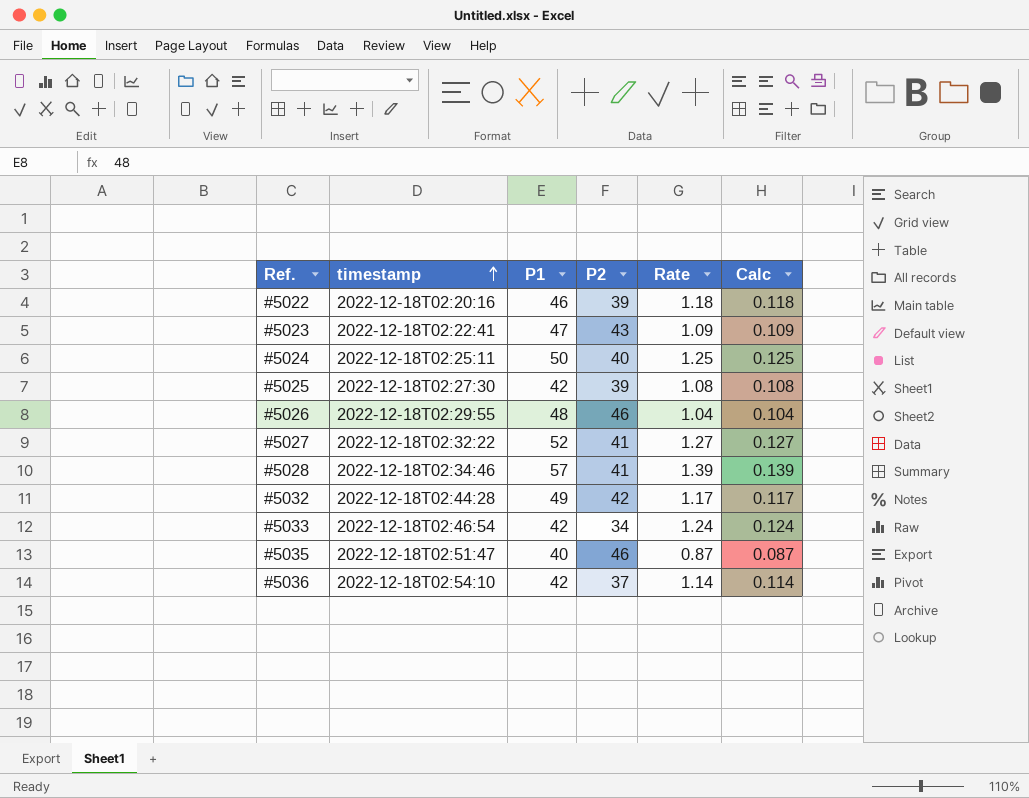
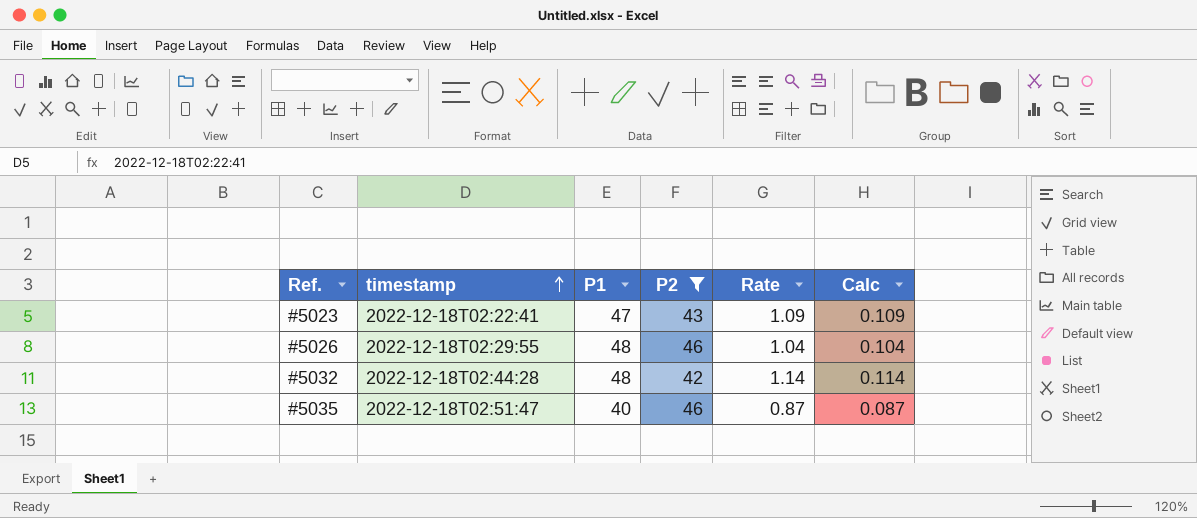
filter: none -> P2 >= 42
#5032 | P1: 49 -> 48
#5032 | Rate: 1.17 -> 1.14
#5032 | Calc: 0.117 -> 0.114

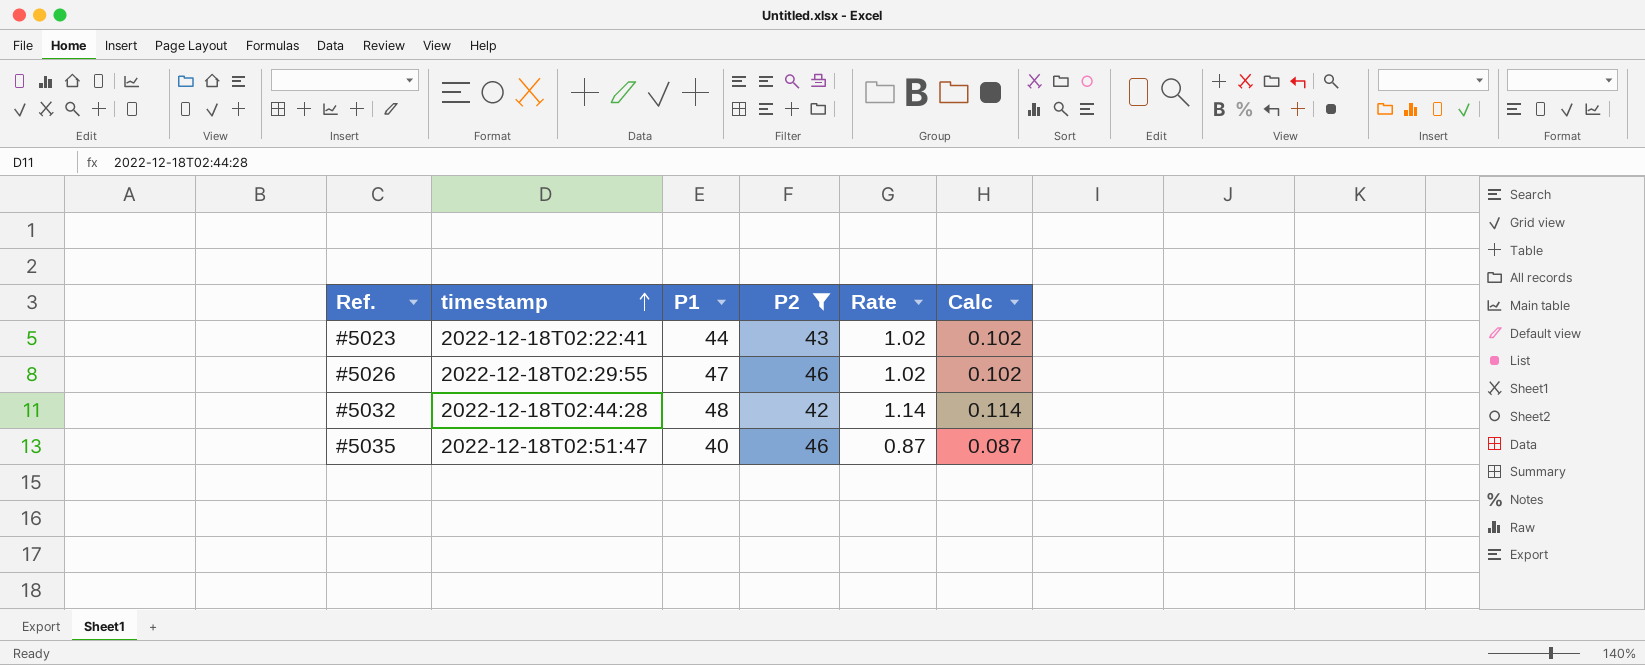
#5023 | P1: 47 -> 44
#5023 | Rate: 1.09 -> 1.02
#5023 | Calc: 0.109 -> 0.102
#5026 | P1: 48 -> 47
#5026 | Rate: 1.04 -> 1.02
#5026 | Calc: 0.104 -> 0.102

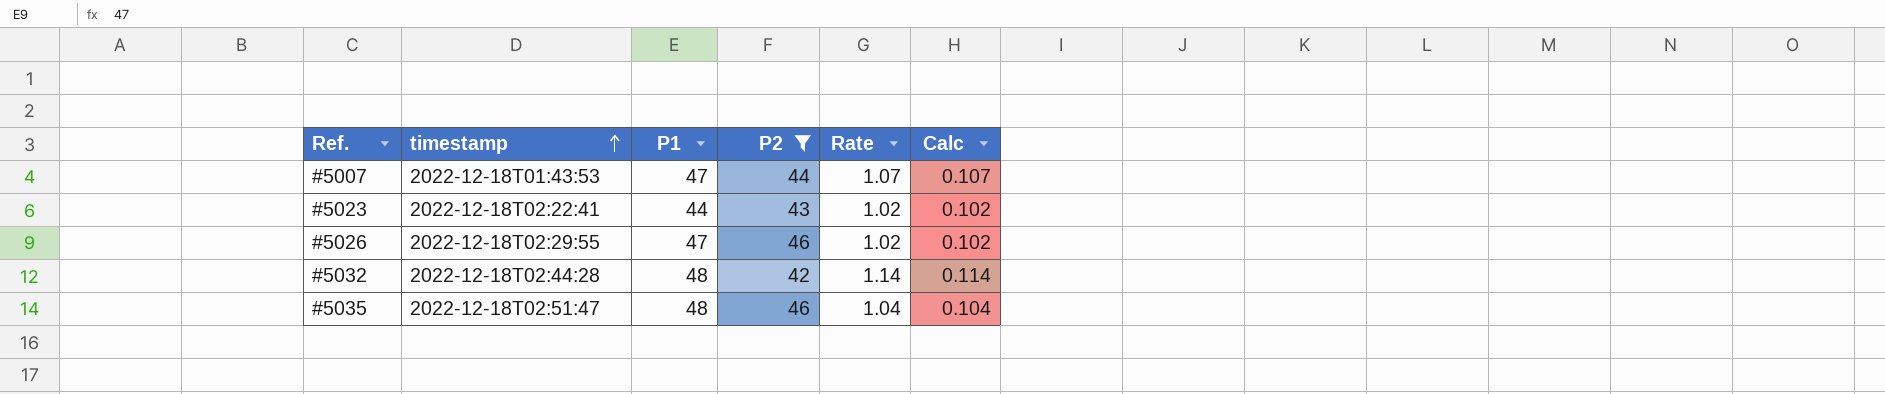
row #5007: none -> 2022-12-18T01:43:53 | 47 | 44 | 1.07 | 0.107
#5035 | P1: 40 -> 48
#5035 | Rate: 0.87 -> 1.04
#5035 | Calc: 0.087 -> 0.104

